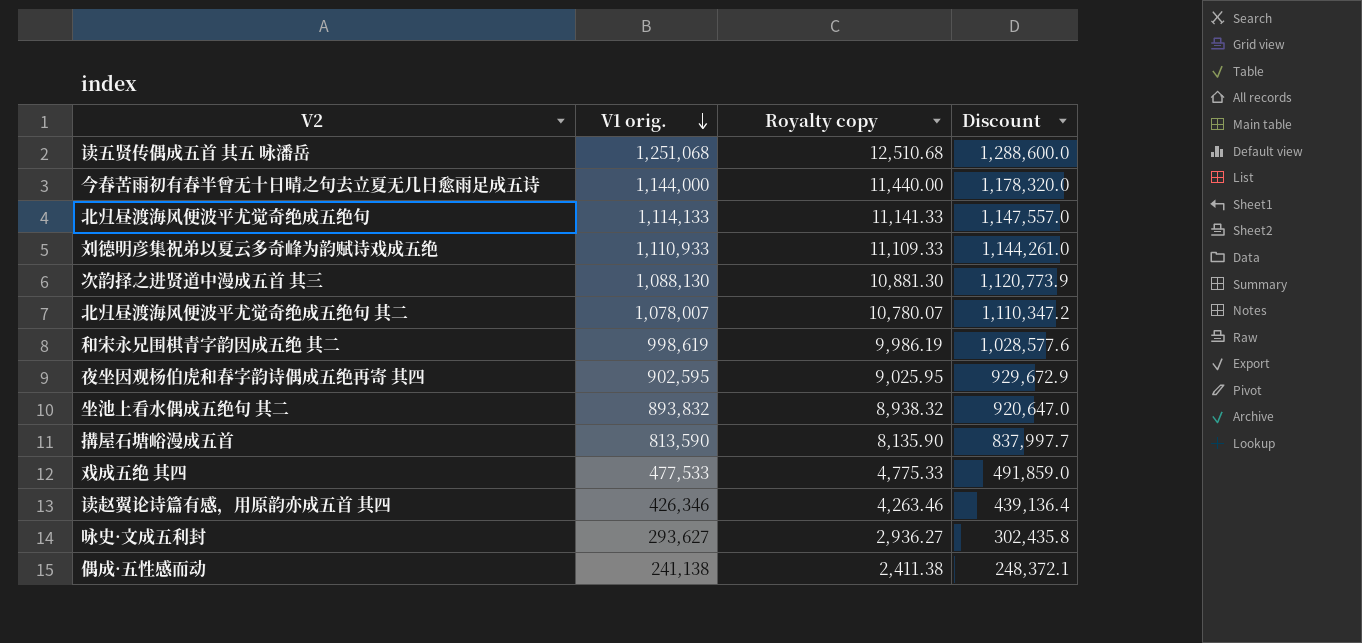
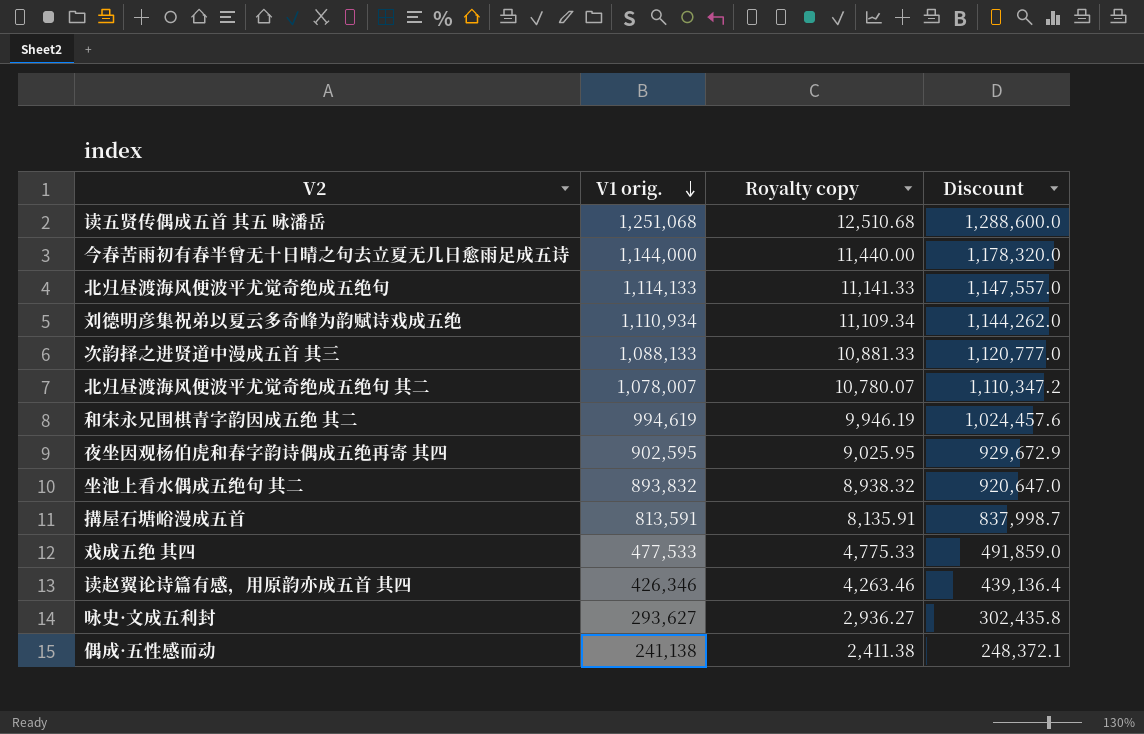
刘德明彦集祝弟以夏云多奇峰为韵赋诗戏成五绝 | V1 orig.: 1,110,933 -> 1,110,934
刘德明彦集祝弟以夏云多奇峰为韵赋诗戏成五绝 | Royalty copy: 11,109.33 -> 11,109.34
刘德明彦集祝弟以夏云多奇峰为韵赋诗戏成五绝 | Discount: 1,144,261.0 -> 1,144,262.0
次韵择之进贤道中漫成五首 其三 | V1 orig.: 1,088,130 -> 1,088,133
次韵择之进贤道中漫成五首 其三 | Royalty copy: 10,881.30 -> 10,881.33
次韵择之进贤道中漫成五首 其三 | Discount: 1,120,773.9 -> 1,120,777.0
和宋永兄围棋青字韵因成五绝 其二 | V1 orig.: 998,619 -> 994,619
和宋永兄围棋青字韵因成五绝 其二 | Royalty copy: 9,986.19 -> 9,946.19
和宋永兄围棋青字韵因成五绝 其二 | Discount: 1,028,577.6 -> 1,024,457.6
搆屋石塘峪漫成五首 | V1 orig.: 813,590 -> 813,591
搆屋石塘峪漫成五首 | Royalty copy: 8,135.90 -> 8,135.91
搆屋石塘峪漫成五首 | Discount: 837,997.7 -> 837,998.7

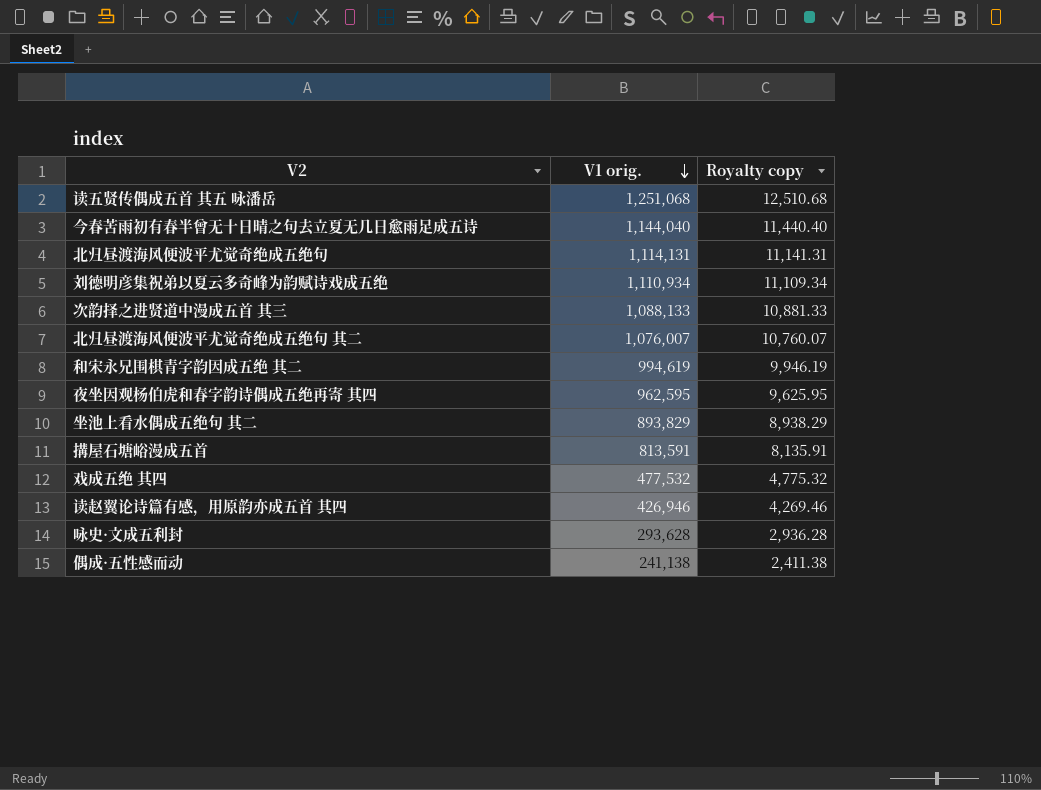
column Discount | formula: [V1 orig.] * 1.03 -> none
今春苦雨初有春半曾无十日晴之句去立夏无几日愈雨足成五诗 | V1 orig.: 1,144,000 -> 1,144,040
今春苦雨初有春半曾无十日晴之句去立夏无几日愈雨足成五诗 | Royalty copy: 11,440.00 -> 11,440.40
北归昼渡海风便波平尤觉奇绝成五绝句 | V1 orig.: 1,114,133 -> 1,114,131
北归昼渡海风便波平尤觉奇绝成五绝句 | Royalty copy: 11,141.33 -> 11,141.31
北归昼渡海风便波平尤觉奇绝成五绝句 其二 | V1 orig.: 1,078,007 -> 1,076,007
北归昼渡海风便波平尤觉奇绝成五绝句 其二 | Royalty copy: 10,780.07 -> 10,760.07
夜坐因观杨伯虎和春字韵诗偶成五绝再寄 其四 | V1 orig.: 902,595 -> 962,595
夜坐因观杨伯虎和春字韵诗偶成五绝再寄 其四 | Royalty copy: 9,025.95 -> 9,625.95
坐池上看水偶成五绝句 其二 | V1 orig.: 893,832 -> 893,829
坐池上看水偶成五绝句 其二 | Royalty copy: 8,938.32 -> 8,938.29
戏成五绝 其四 | V1 orig.: 477,533 -> 477,532
戏成五绝 其四 | Royalty copy: 4,775.33 -> 4,775.32
读赵翼论诗篇有感，用原韵亦成五首 其四 | V1 orig.: 426,346 -> 426,946
读赵翼论诗篇有感，用原韵亦成五首 其四 | Royalty copy: 4,263.46 -> 4,269.46
咏史·文成五利封 | V1 orig.: 293,627 -> 293,628
咏史·文成五利封 | Royalty copy: 2,936.27 -> 2,936.28

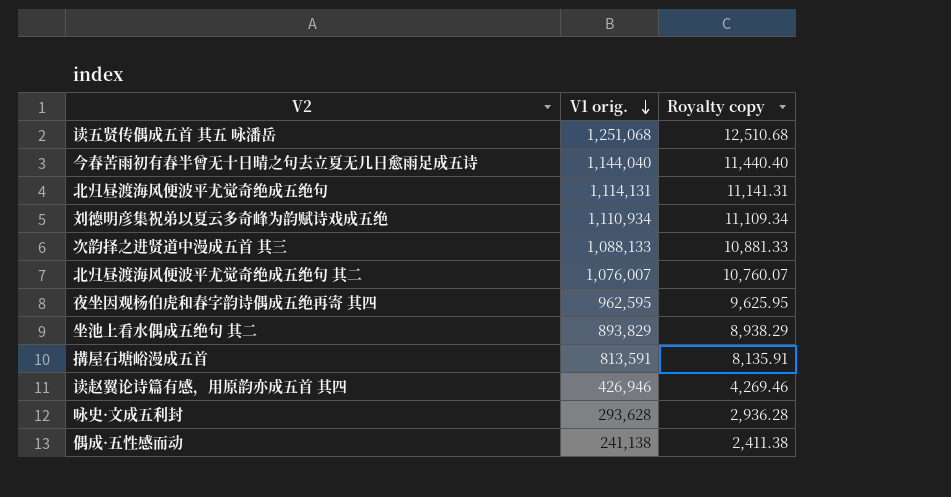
row 和宋永兄围棋青字韵因成五绝 其二: 994,619 | 9,946.19 -> none
row 戏成五绝 其四: 477,532 | 4,775.32 -> none

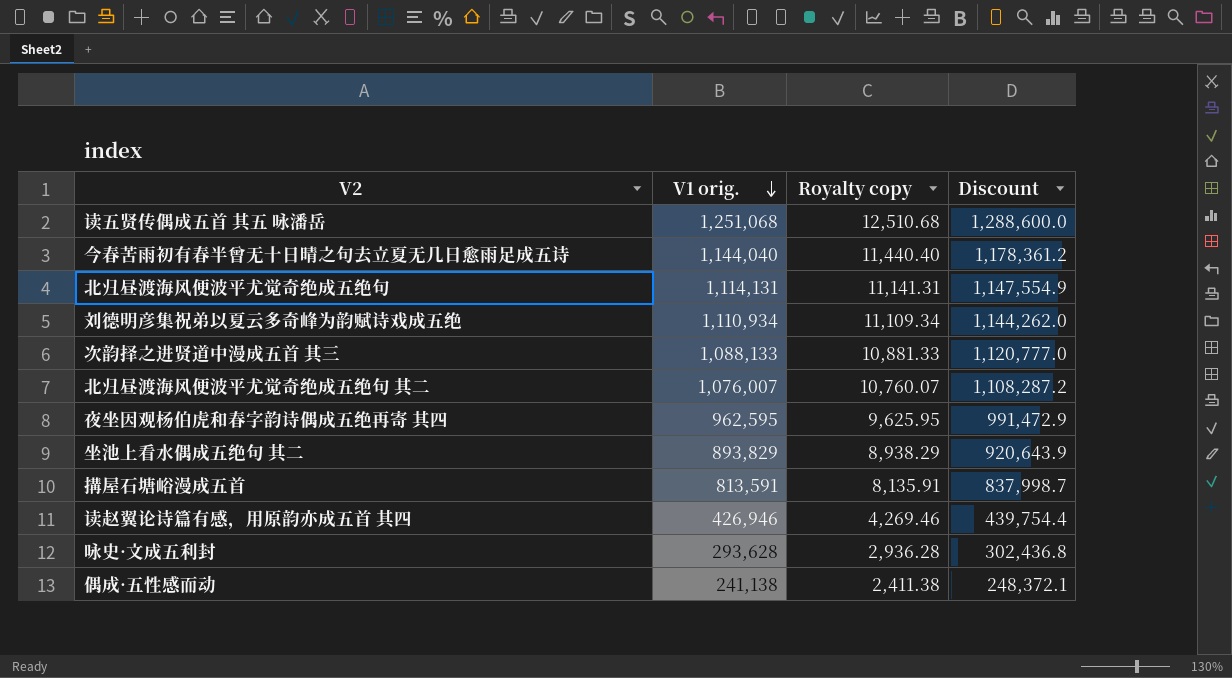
column Discount | formula: none -> [V1 orig.] * 1.03

